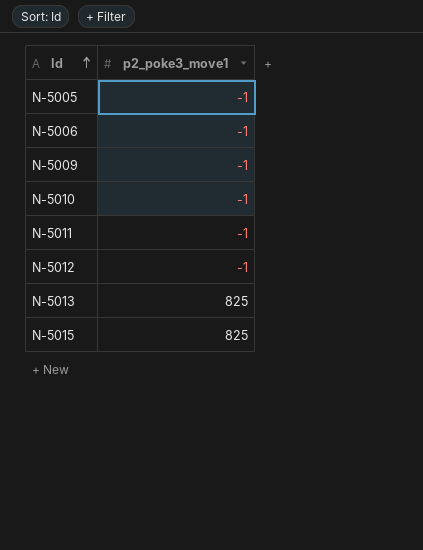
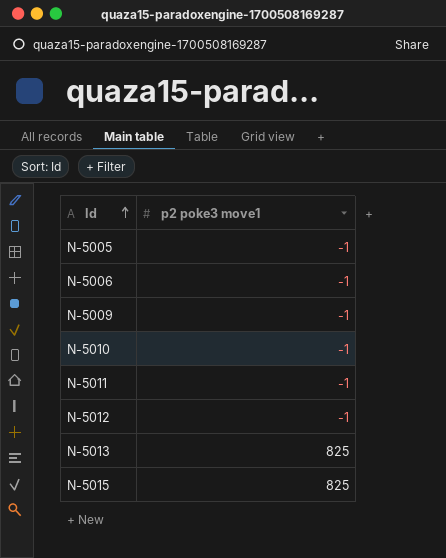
column name: p2_poke3_move1 -> p2 poke3 move1

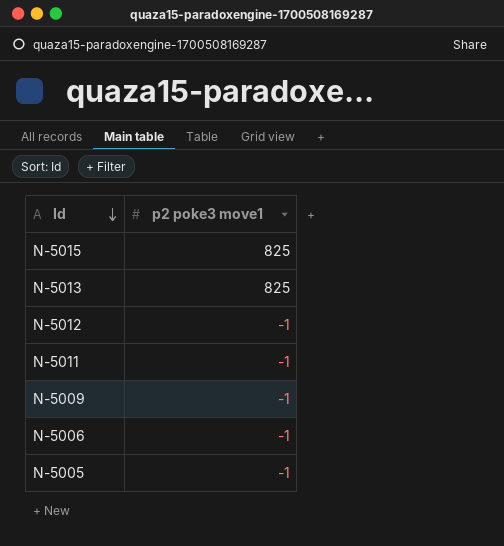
row order: Id ascending -> Id descending
row N-5010: -1 -> none

